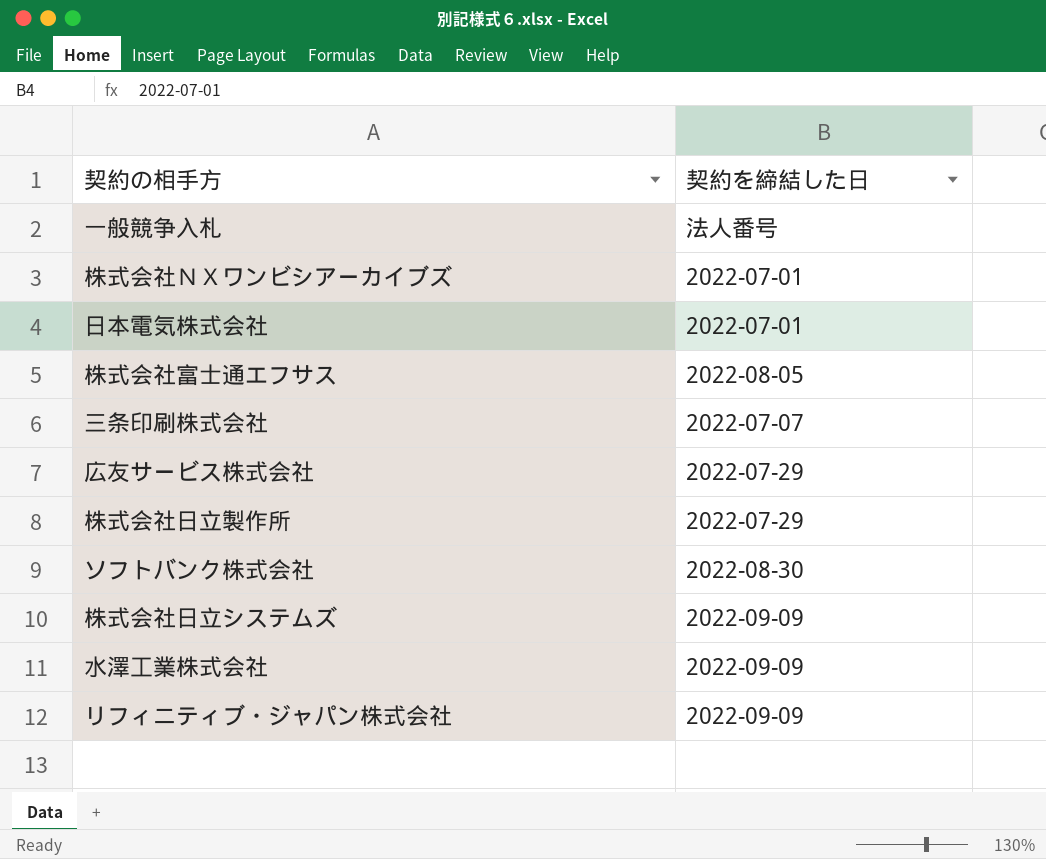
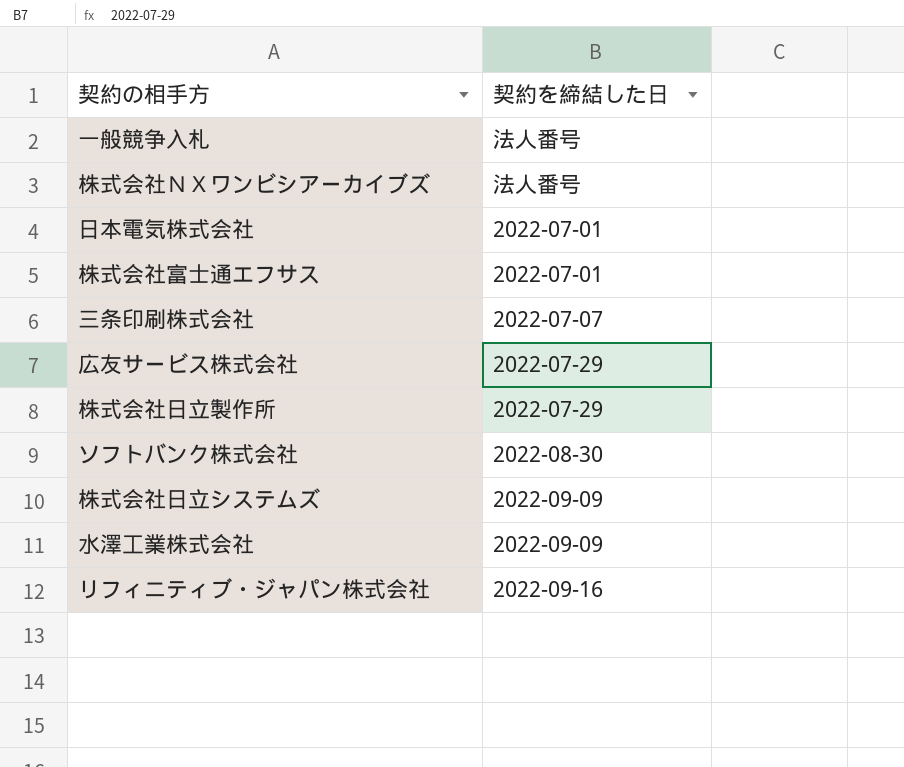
株式会社ＮＸワンビシアーカイブズ | 契約を締結した日: 2022-07-01 -> 法人番号
株式会社富士通エフサス | 契約を締結した日: 2022-08-05 -> 2022-07-01
リフィニティブ・ジャパン株式会社 | 契約を締結した日: 2022-09-09 -> 2022-09-16

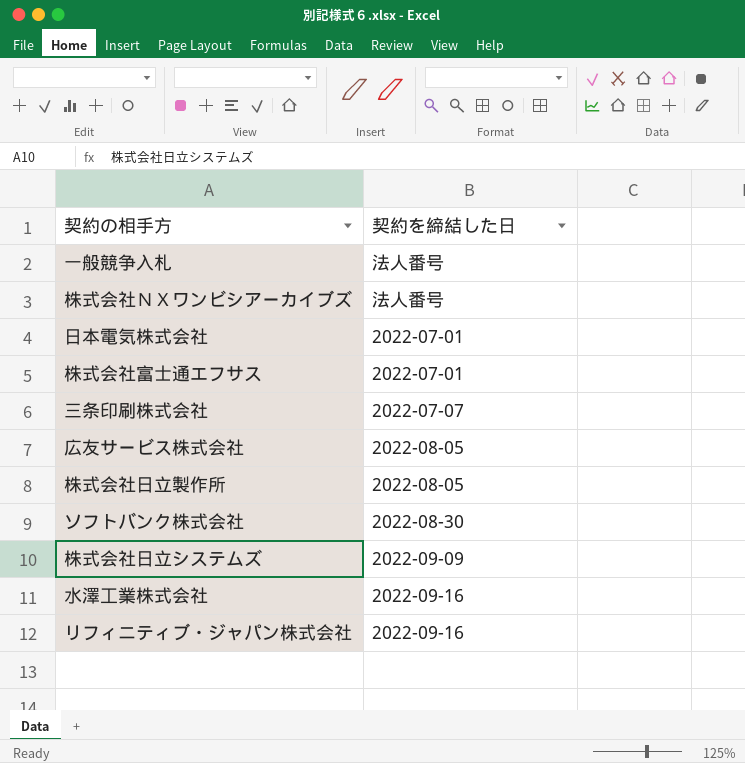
広友サービス株式会社 | 契約を締結した日: 2022-07-29 -> 2022-08-05
株式会社日立製作所 | 契約を締結した日: 2022-07-29 -> 2022-08-05
水澤工業株式会社 | 契約を締結した日: 2022-09-09 -> 2022-09-16

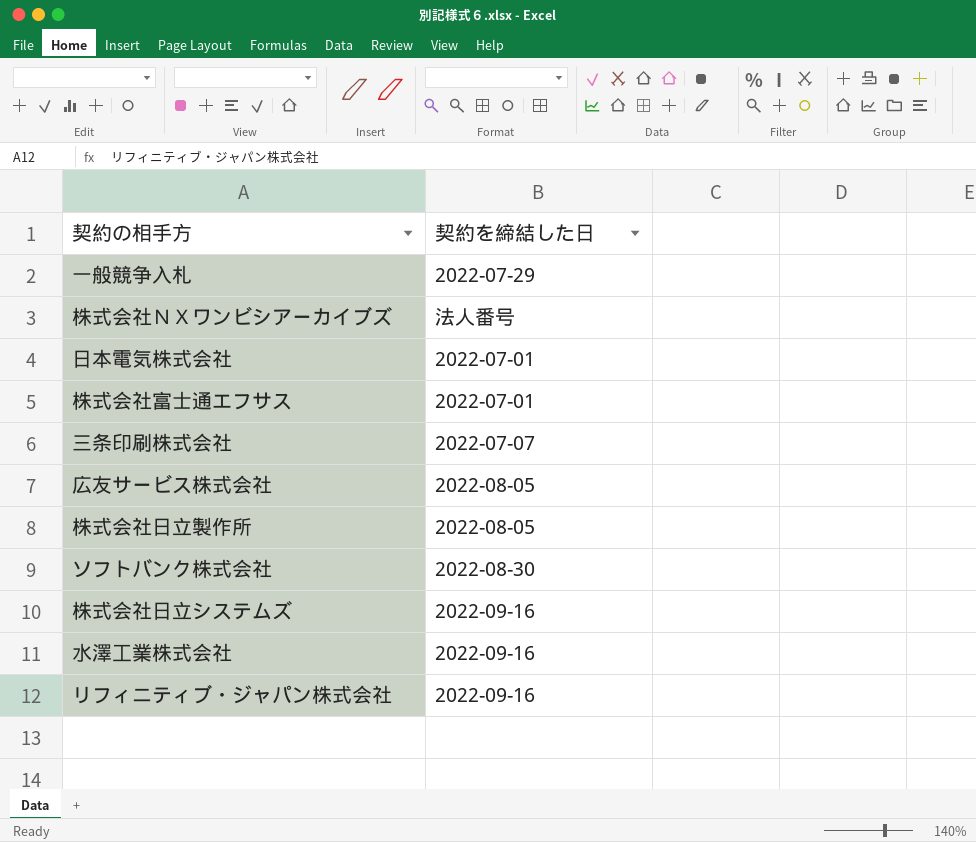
一般競争入札 | 契約を締結した日: 法人番号 -> 2022-07-29
株式会社日立システムズ | 契約を締結した日: 2022-09-09 -> 2022-09-16

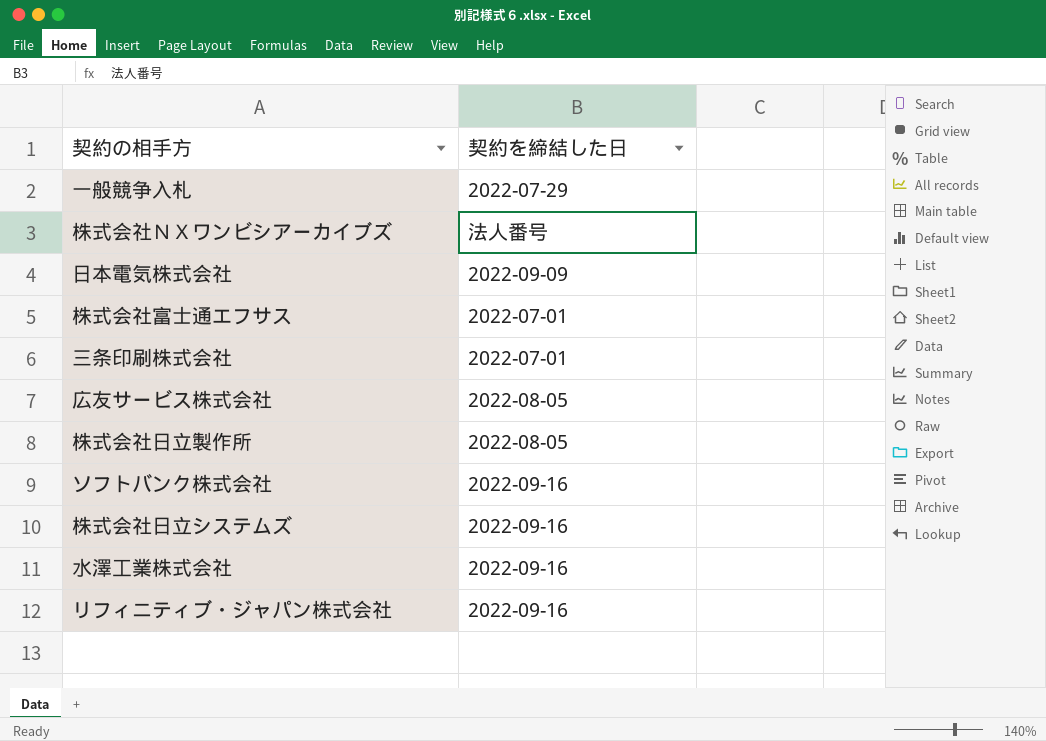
日本電気株式会社 | 契約を締結した日: 2022-07-01 -> 2022-09-09
三条印刷株式会社 | 契約を締結した日: 2022-07-07 -> 2022-07-01
ソフトバンク株式会社 | 契約を締結した日: 2022-08-30 -> 2022-09-16

